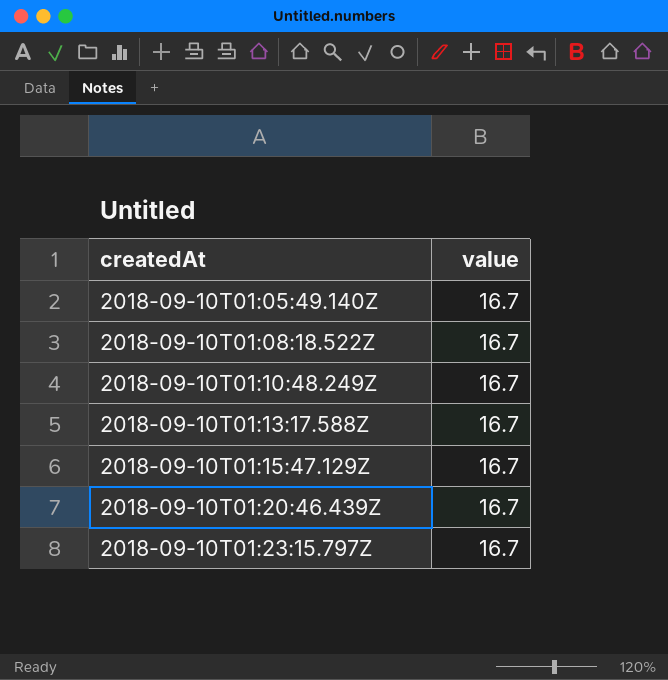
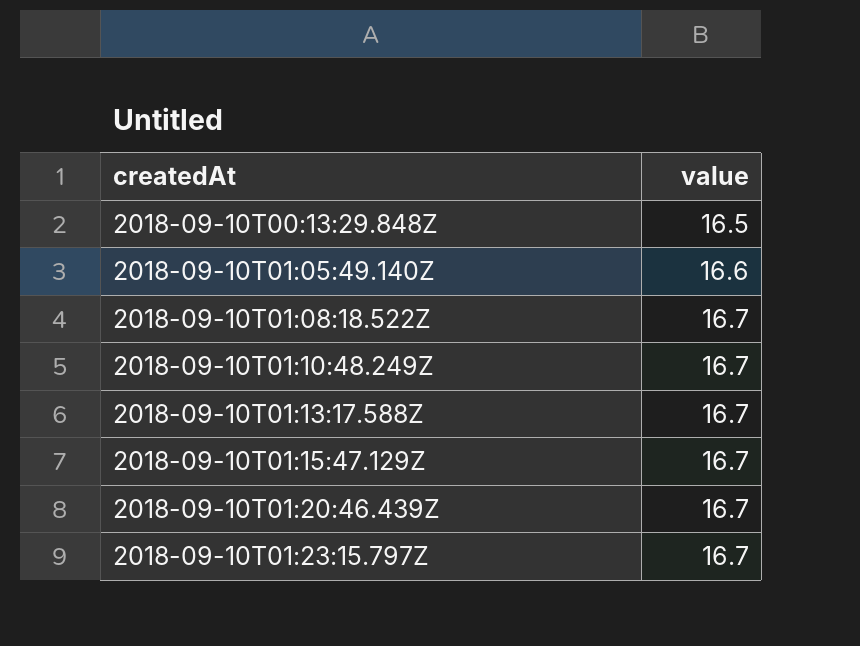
row 2018-09-10T00:13:29.848Z: none -> 16.5
2018-09-10T01:05:49.140Z | value: 16.7 -> 16.6

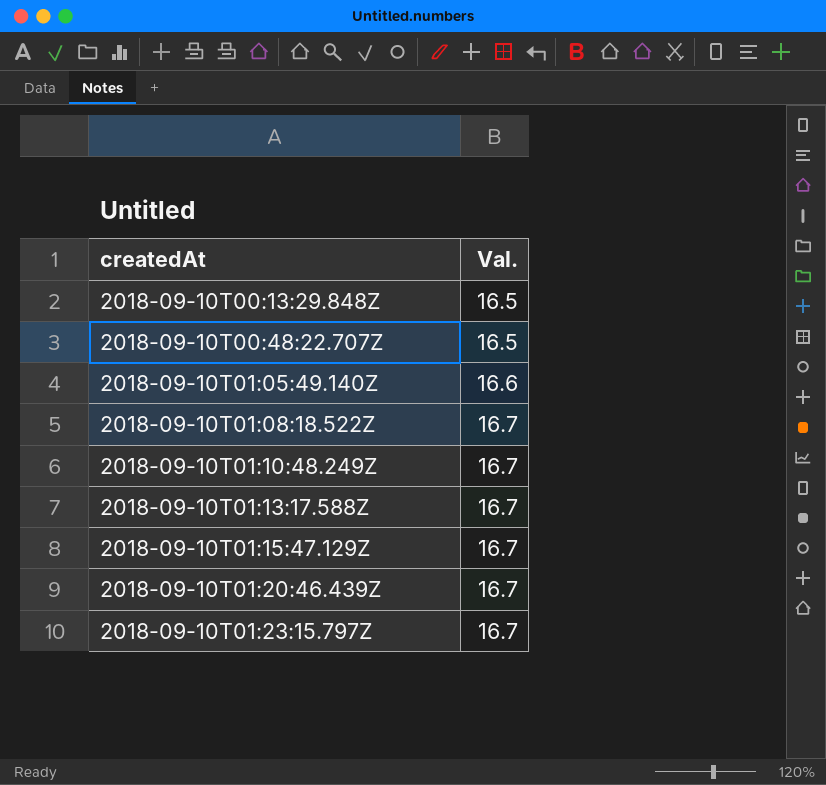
column name: value -> Val.
row 2018-09-10T00:48:22.707Z: none -> 16.5

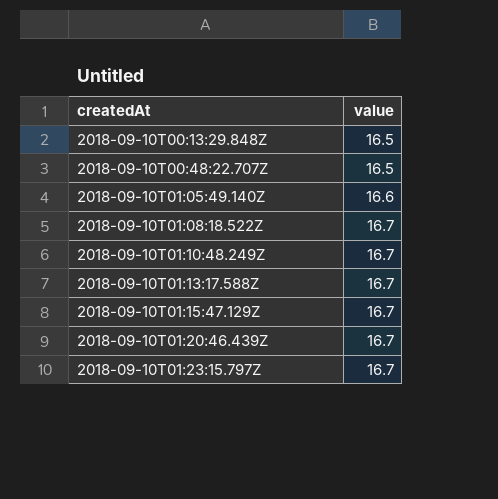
column name: Val. -> value

